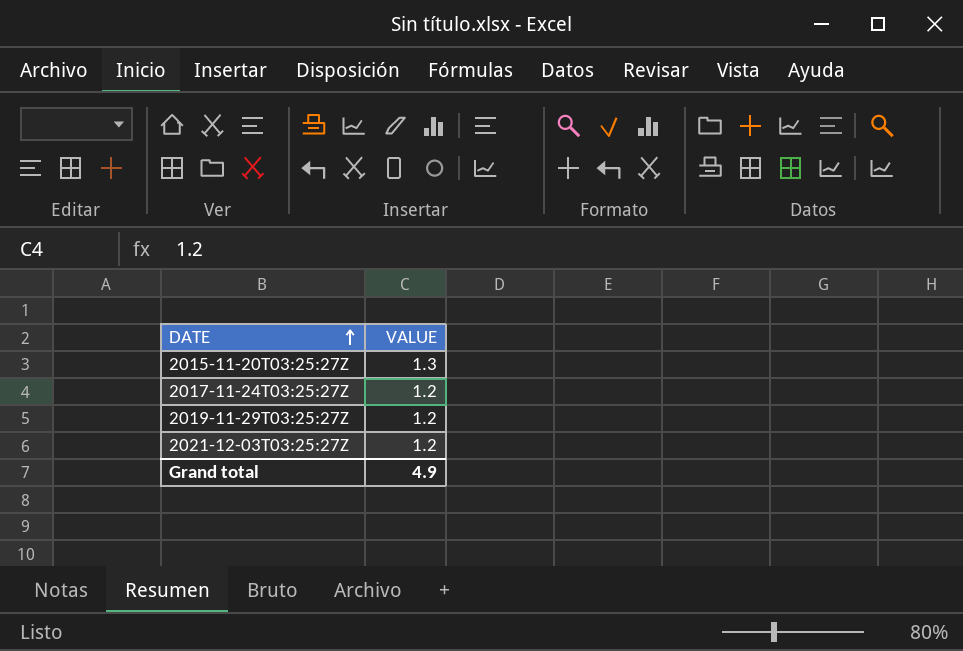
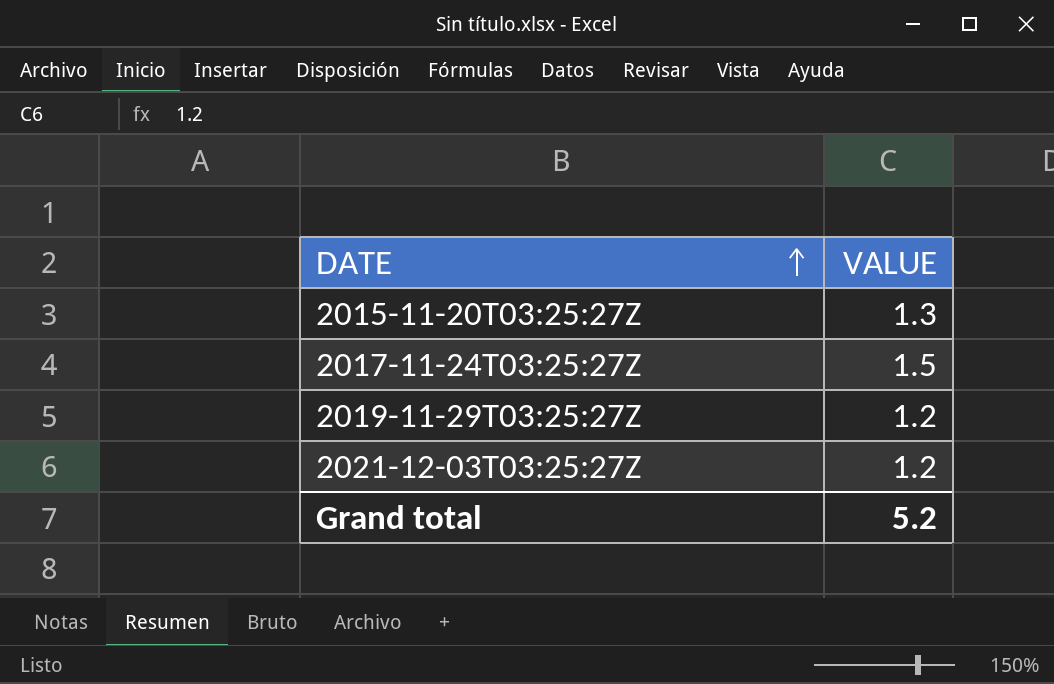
2017-11-24T03:25:27Z | VALUE: 1.2 -> 1.5
Grand total | VALUE: 4.9 -> 5.2

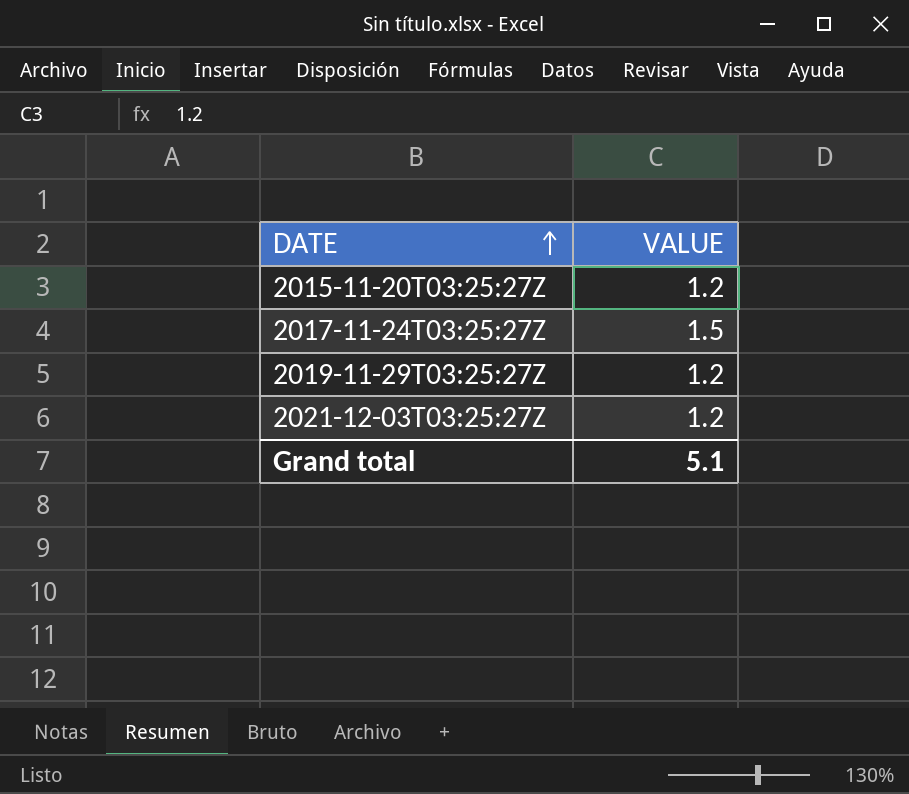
2015-11-20T03:25:27Z | VALUE: 1.3 -> 1.2
Grand total | VALUE: 5.2 -> 5.1

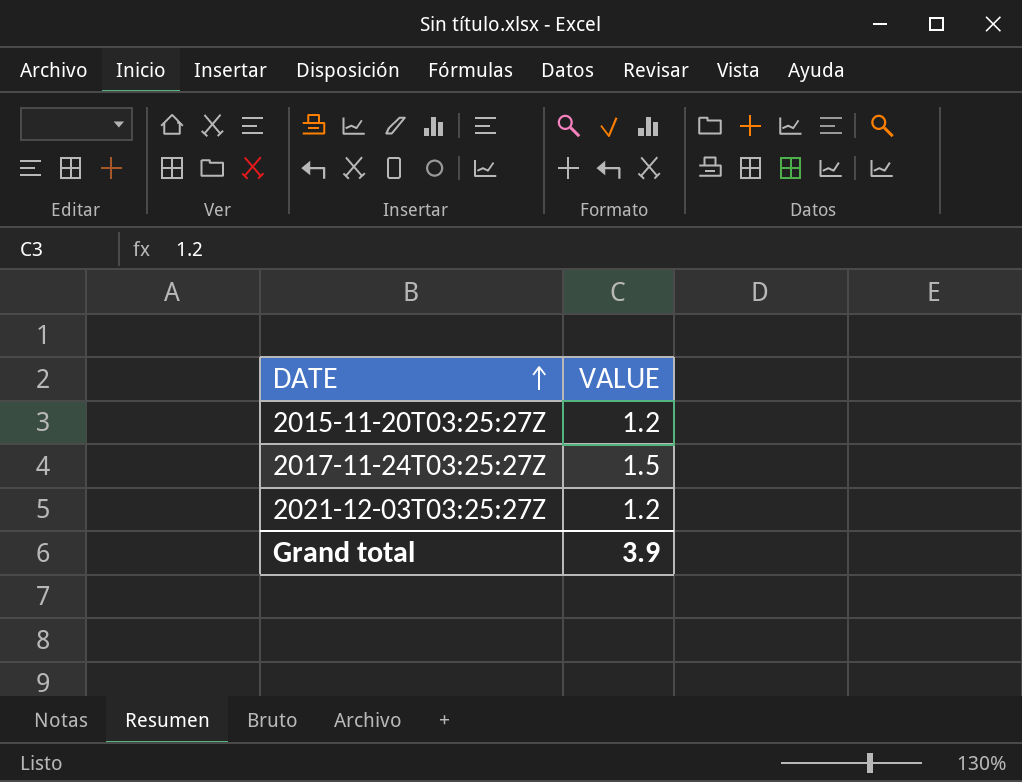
row 2019-11-29T03:25:27Z: 1.2 -> none
Grand total | VALUE: 5.1 -> 3.9

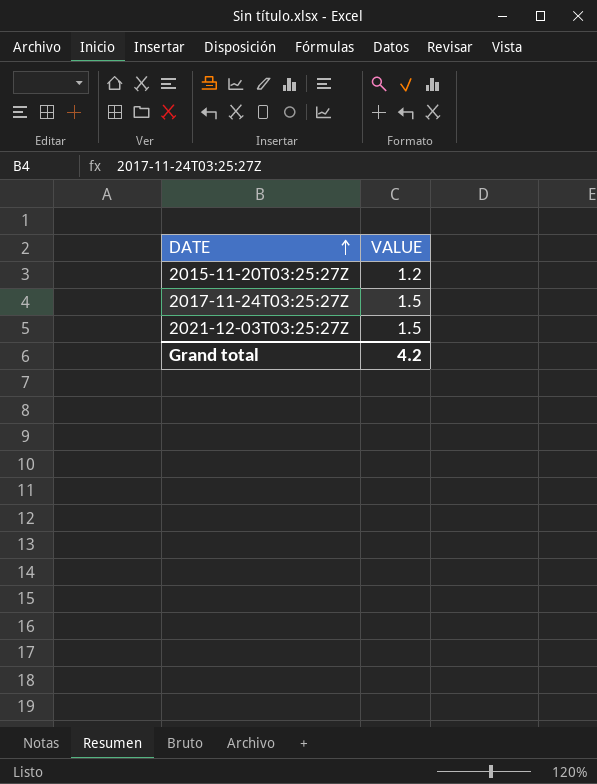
2021-12-03T03:25:27Z | VALUE: 1.2 -> 1.5
Grand total | VALUE: 3.9 -> 4.2

